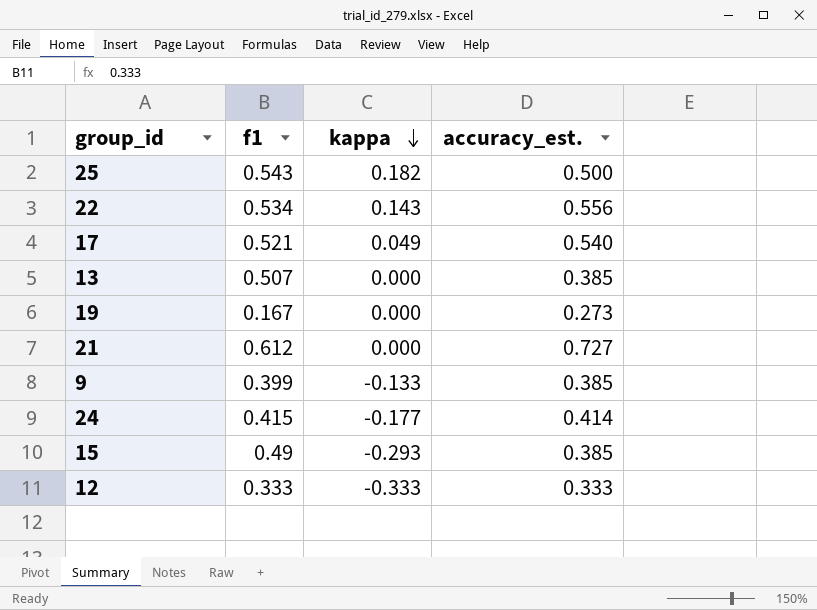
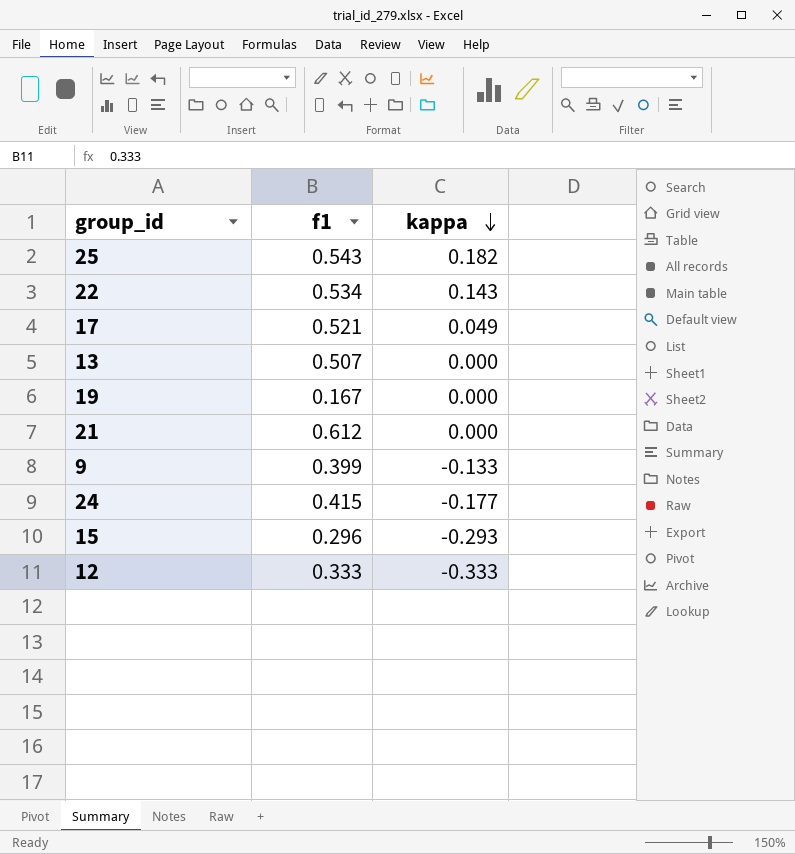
column accuracy_est. | position: 4 -> none
15 | f1: 0.49 -> 0.296

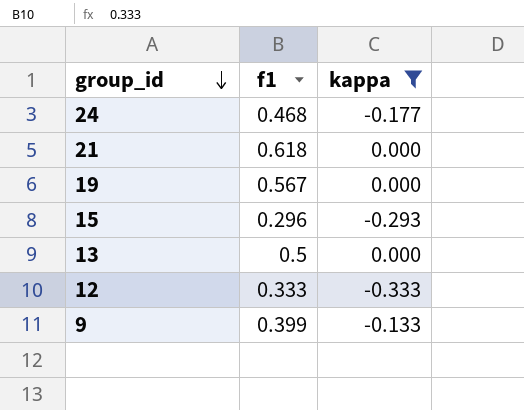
filter: none -> kappa <= 0.000
row order: kappa descending -> group_id descending
24 | f1: 0.415 -> 0.468
21 | f1: 0.612 -> 0.618
19 | f1: 0.167 -> 0.567
13 | f1: 0.507 -> 0.5

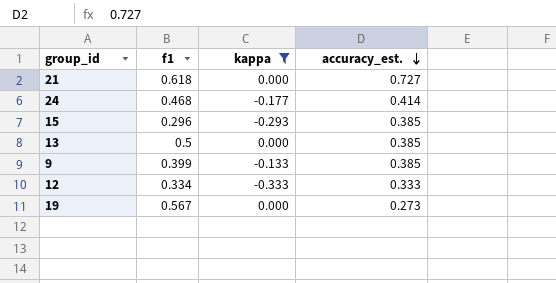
row order: group_id descending -> accuracy_est. descending
column accuracy_est. | position: none -> 4
12 | f1: 0.333 -> 0.334

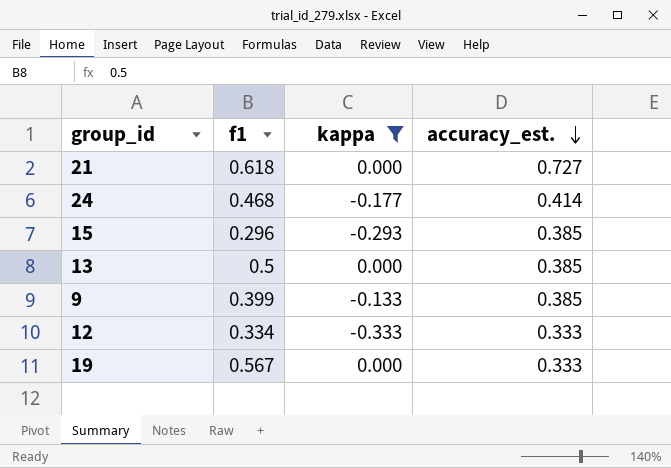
19 | accuracy_est.: 0.273 -> 0.333

